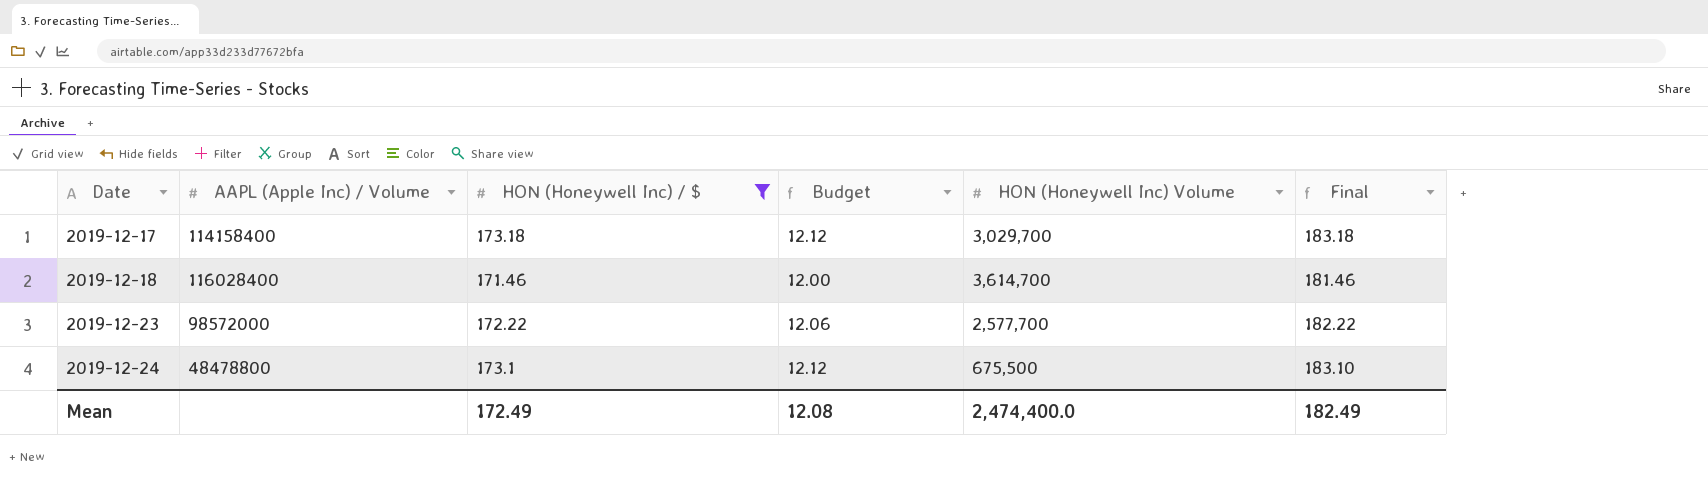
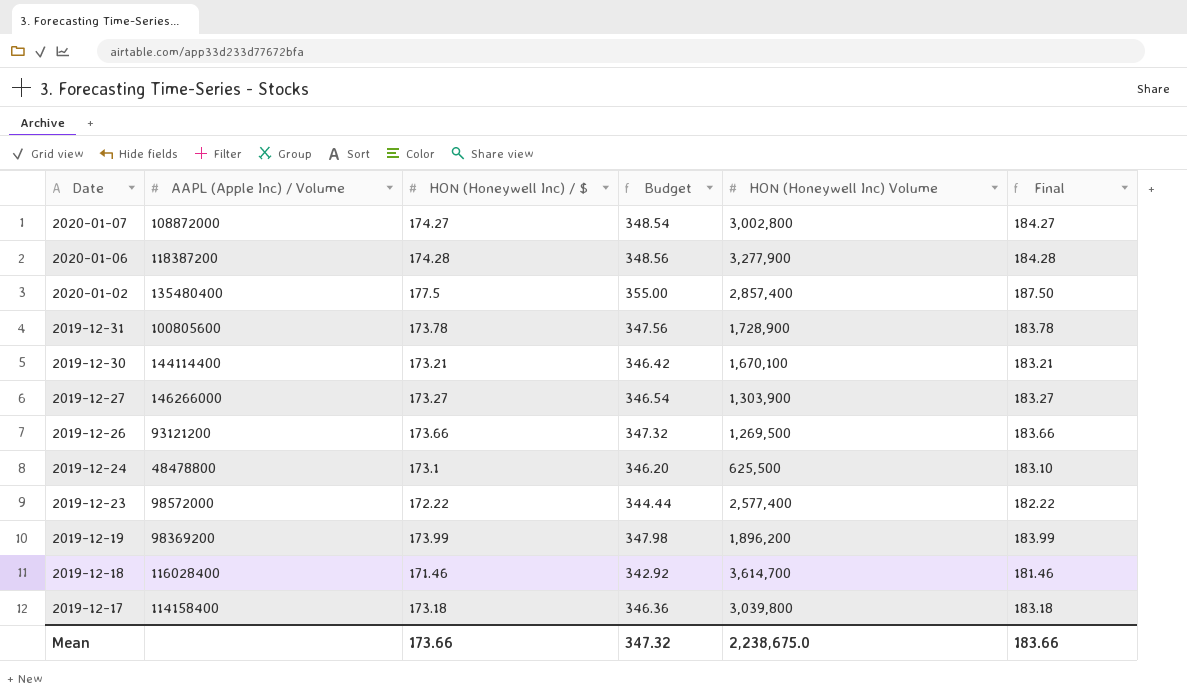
filter: HON (Honeywell Inc) / $ <= 173.18 -> none
row order: Date ascending -> Date descending
column Budget | formula: [HON (Honeywell Inc) / $] * 0.07 -> [HON (Honeywell Inc) / $] * 2
2019-12-24 | HON (Honeywell Inc) Volume: 675,500 -> 625,500
2019-12-23 | HON (Honeywell Inc) Volume: 2,577,700 -> 2,577,400
2019-12-17 | HON (Honeywell Inc) Volume: 3,029,700 -> 3,039,800
Mean | HON (Honeywell Inc) / $: 172.49 -> 173.66
Mean | Budget: 12.08 -> 347.32
Mean | HON (Honeywell Inc) Volume: 2,474,400.0 -> 2,238,675.0
Mean | Final: 182.49 -> 183.66

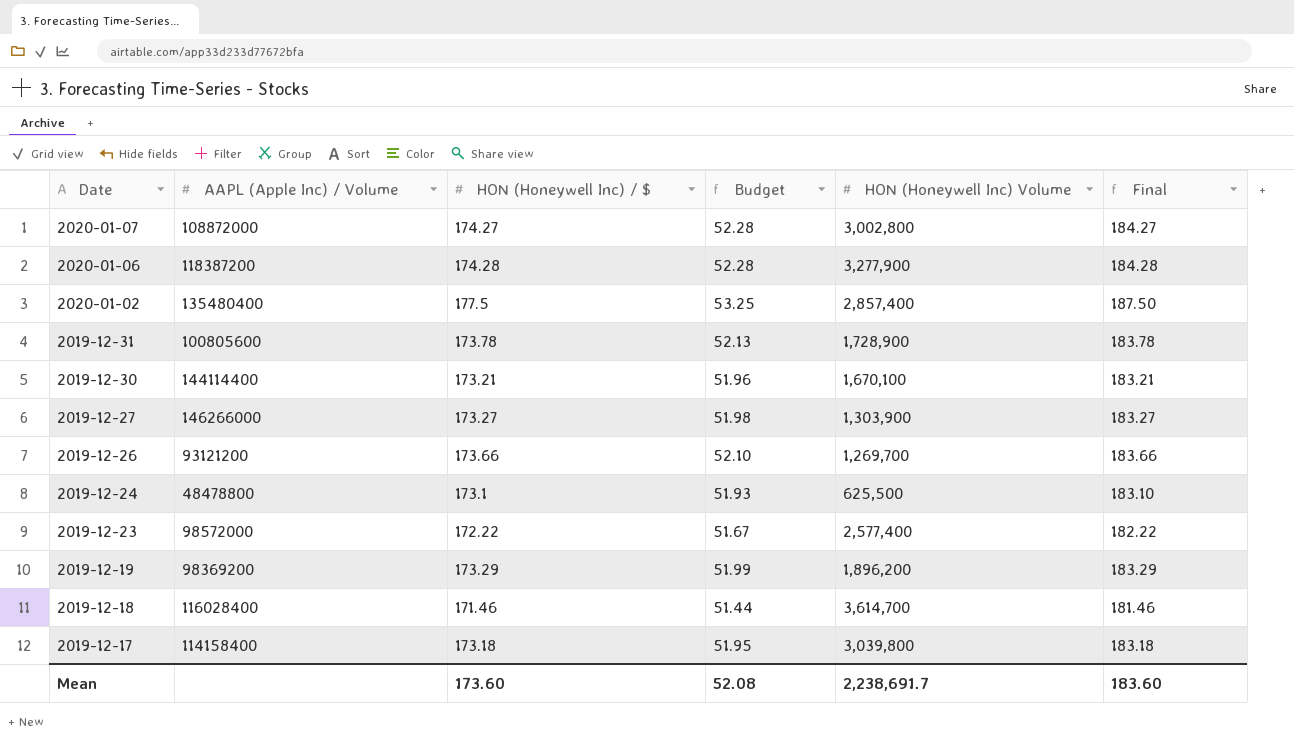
column Budget | formula: [HON (Honeywell Inc) / $] * 2 -> [HON (Honeywell Inc) / $] * 0.3
2019-12-26 | HON (Honeywell Inc) Volume: 1,269,500 -> 1,269,700
2019-12-19 | HON (Honeywell Inc) / $: 173.99 -> 173.29
2019-12-19 | Final: 183.99 -> 183.29
Mean | HON (Honeywell Inc) / $: 173.66 -> 173.60
Mean | Budget: 347.32 -> 52.08
Mean | HON (Honeywell Inc) Volume: 2,238,675.0 -> 2,238,691.7
Mean | Final: 183.66 -> 183.60

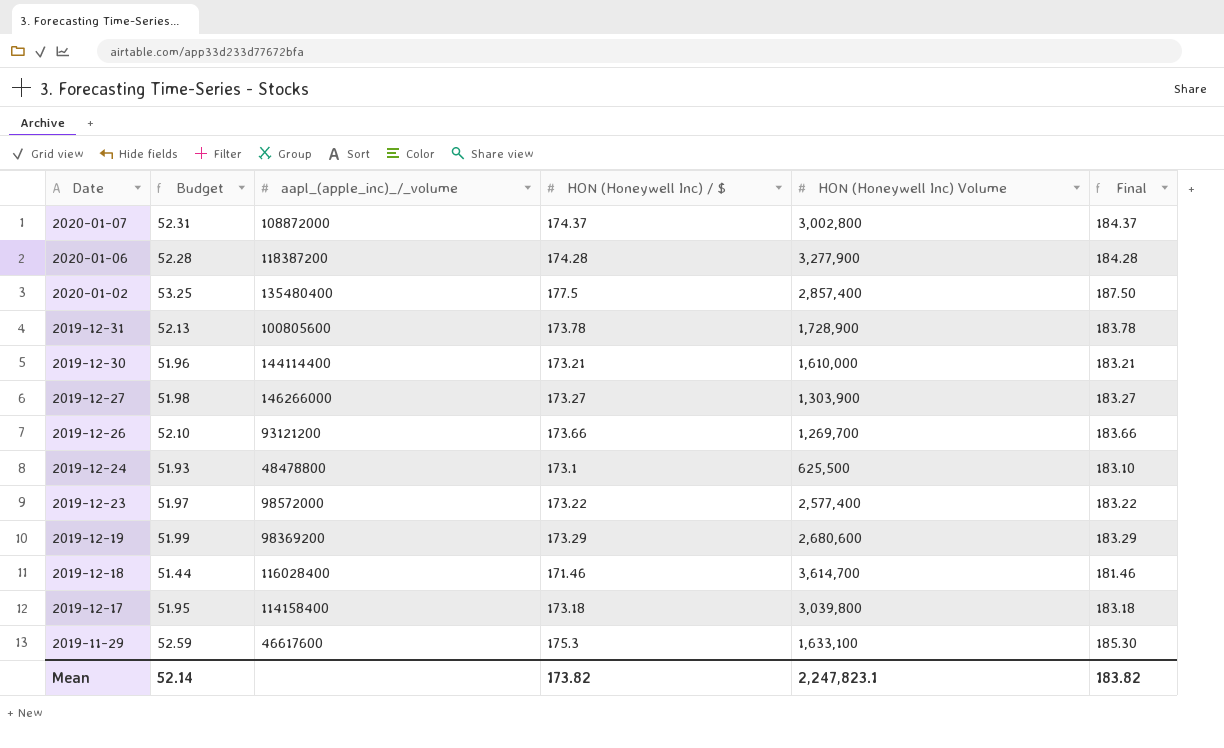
column Budget | position: 4 -> 2
column name: AAPL (Apple Inc) / Volume -> aapl_(apple_inc)_/_volume
2020-01-07 | Budget: 52.28 -> 52.31
2020-01-07 | HON (Honeywell Inc) / $: 174.27 -> 174.37
2020-01-07 | Final: 184.27 -> 184.37
2019-12-30 | HON (Honeywell Inc) Volume: 1,670,100 -> 1,610,000
2019-12-23 | Budget: 51.67 -> 51.97
2019-12-23 | HON (Honeywell Inc) / $: 172.22 -> 173.22
2019-12-23 | Final: 182.22 -> 183.22
2019-12-19 | HON (Honeywell Inc) Volume: 1,896,200 -> 2,680,600
row 2019-11-29: none -> 52.59 | 46617600 | 175.3 | 1,633,100 | 185.30
Mean | Budget: 52.08 -> 52.14
Mean | HON (Honeywell Inc) / $: 173.60 -> 173.82
Mean | HON (Honeywell Inc) Volume: 2,238,691.7 -> 2,247,823.1
Mean | Final: 183.60 -> 183.82

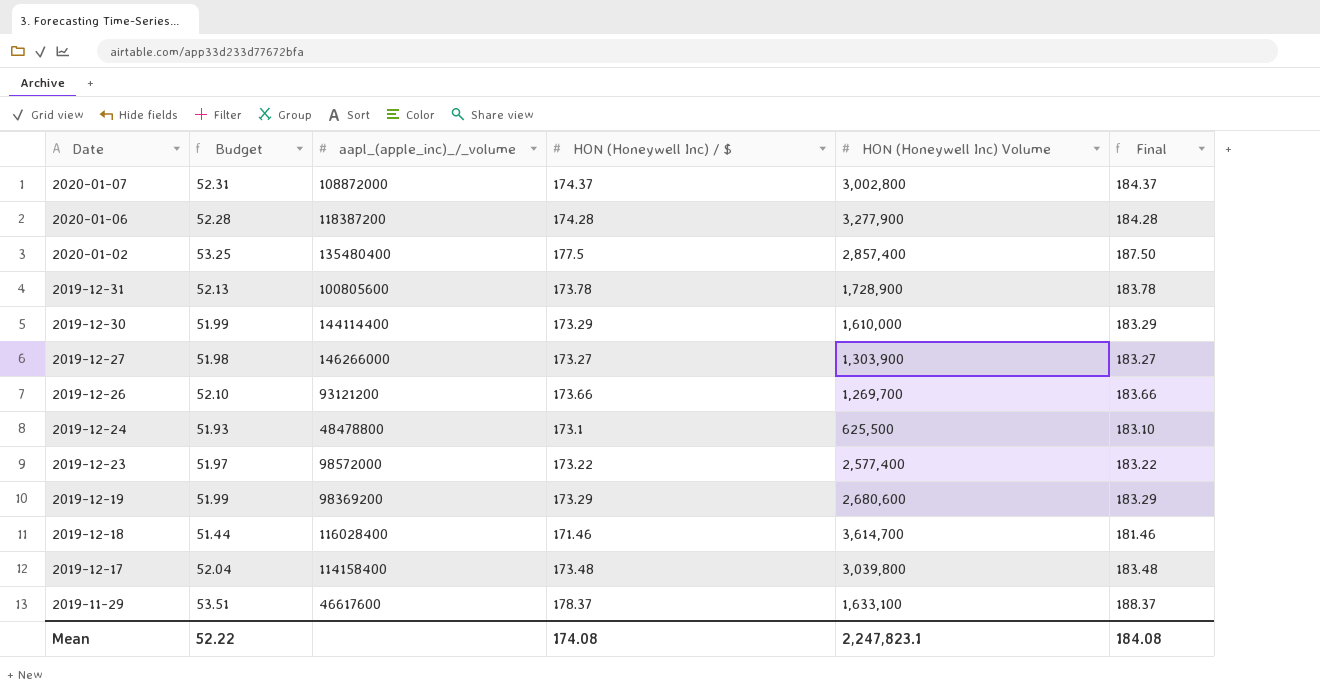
2019-12-30 | Budget: 51.96 -> 51.99
2019-12-30 | HON (Honeywell Inc) / $: 173.21 -> 173.29
2019-12-30 | Final: 183.21 -> 183.29
2019-12-17 | Budget: 51.95 -> 52.04
2019-12-17 | HON (Honeywell Inc) / $: 173.18 -> 173.48
2019-12-17 | Final: 183.18 -> 183.48
2019-11-29 | Budget: 52.59 -> 53.51
2019-11-29 | HON (Honeywell Inc) / $: 175.3 -> 178.37
2019-11-29 | Final: 185.30 -> 188.37
Mean | Budget: 52.14 -> 52.22
Mean | HON (Honeywell Inc) / $: 173.82 -> 174.08
Mean | Final: 183.82 -> 184.08

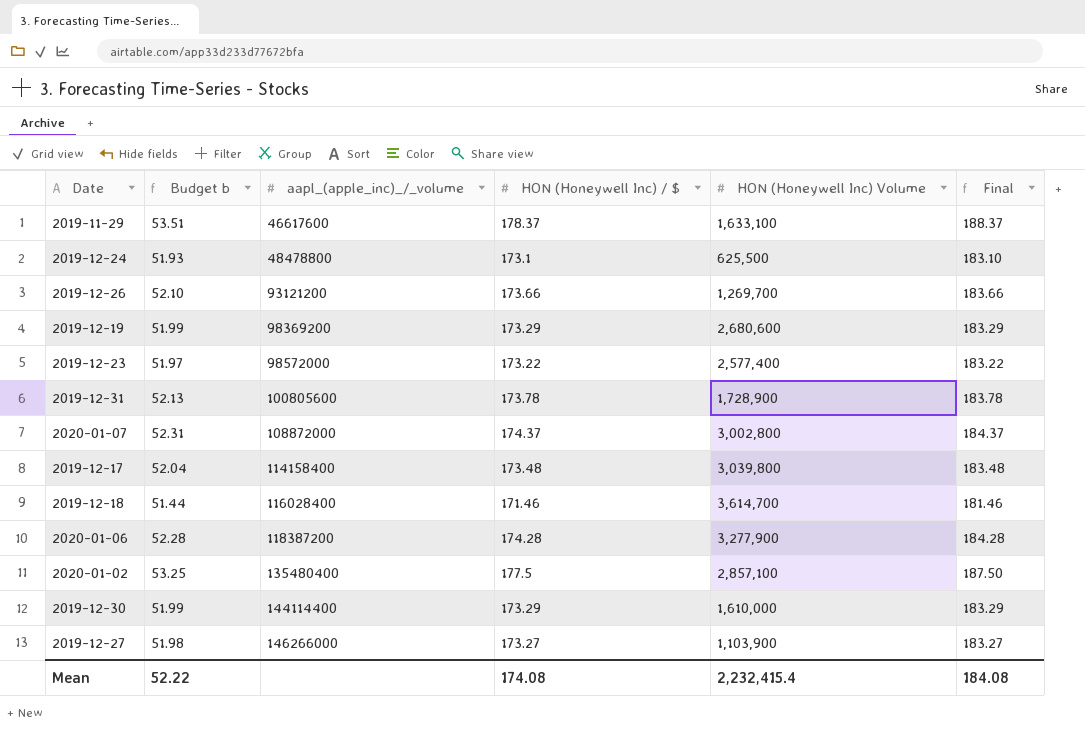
row order: Date descending -> aapl_(apple_inc)_/_volume ascending
column name: Budget -> Budget b
2020-01-02 | HON (Honeywell Inc) Volume: 2,857,400 -> 2,857,100
2019-12-27 | HON (Honeywell Inc) Volume: 1,303,900 -> 1,103,900
Mean | HON (Honeywell Inc) Volume: 2,247,823.1 -> 2,232,415.4

